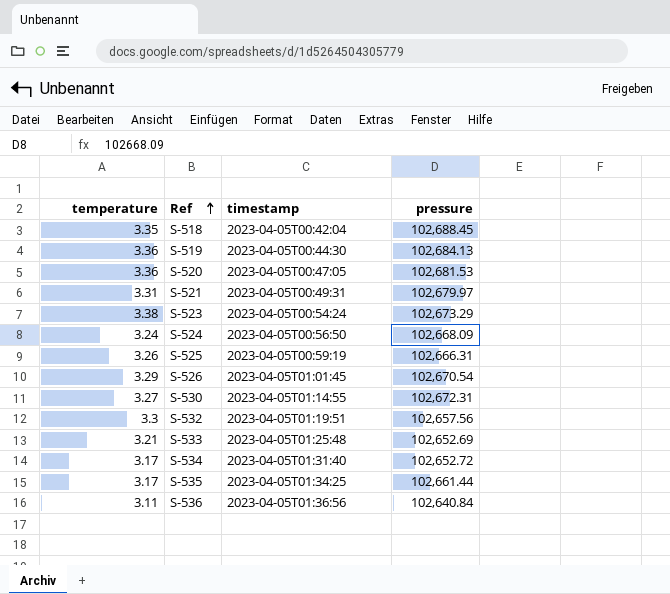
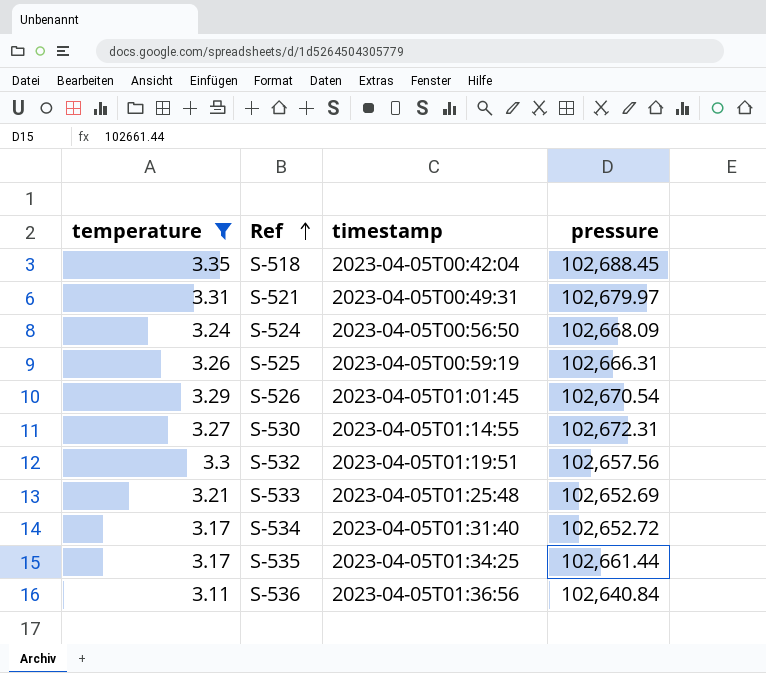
filter: none -> temperature <= 3.35

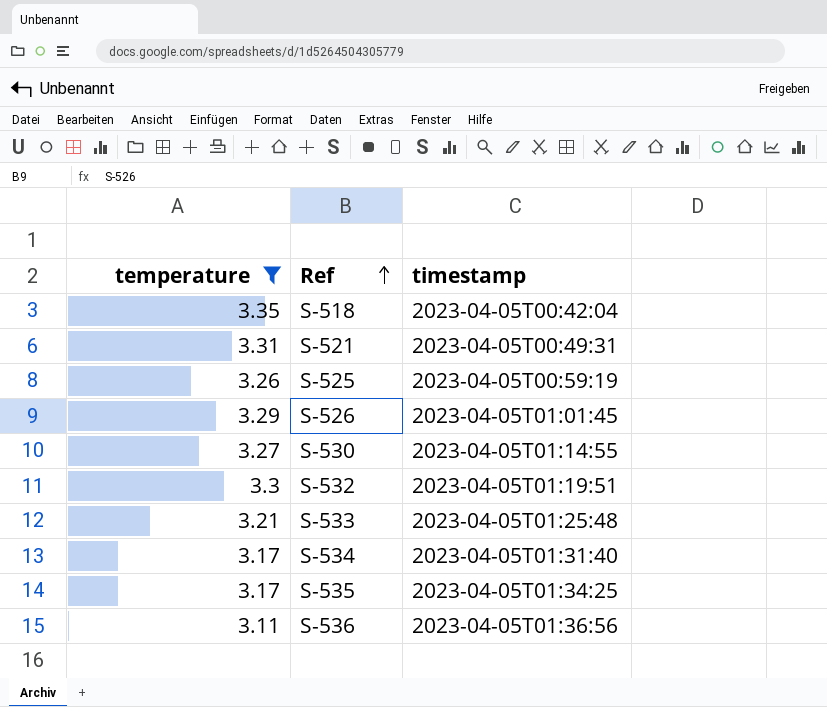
column pressure | position: 4 -> none
row S-524: 3.24 | 2023-04-05T00:56:50 | 102,668.09 -> none

